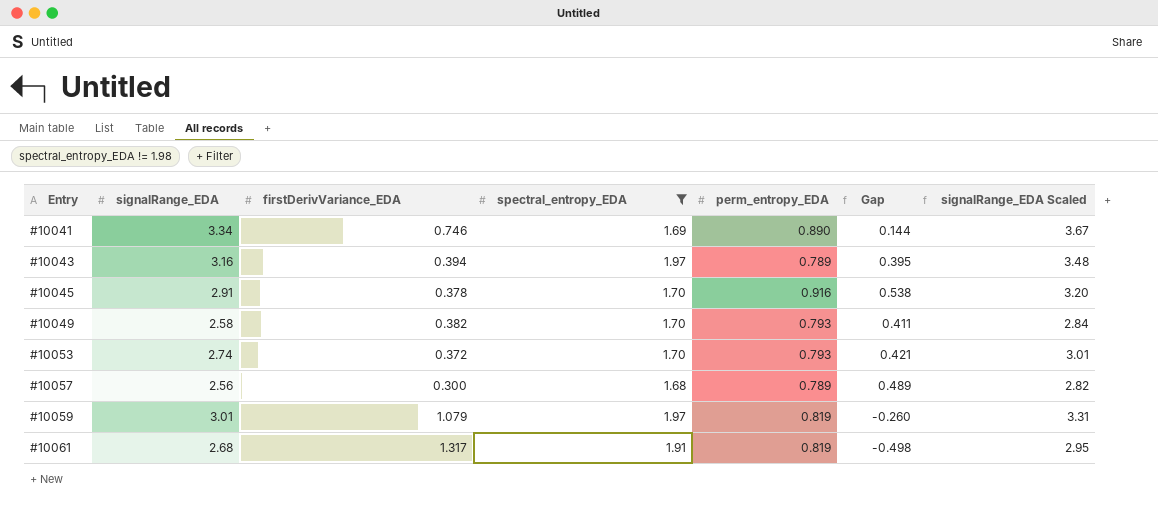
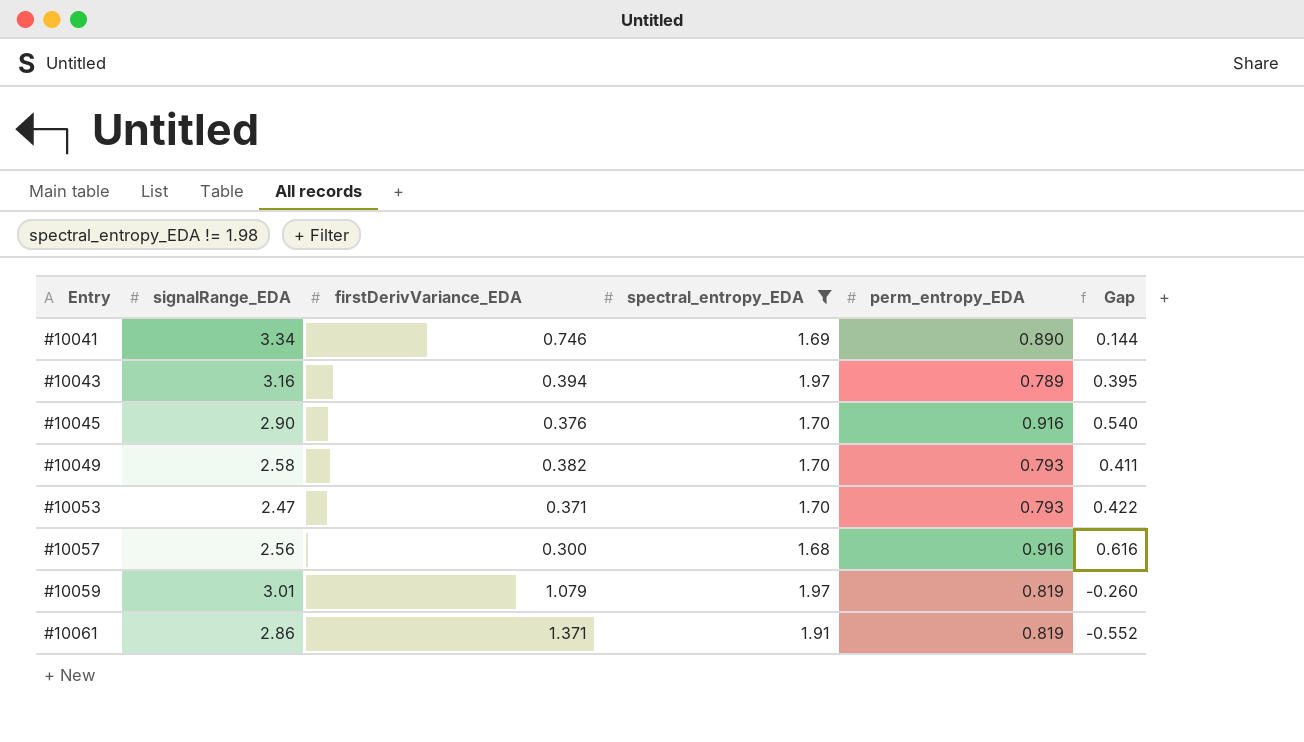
column signalRange_EDA Scaled | formula: [signalRange_EDA] * 1.1 -> none
#10045 | signalRange_EDA: 2.91 -> 2.90
#10045 | firstDerivVariance_EDA: 0.378 -> 0.376
#10045 | Gap: 0.538 -> 0.540
#10053 | signalRange_EDA: 2.74 -> 2.47
#10053 | firstDerivVariance_EDA: 0.372 -> 0.371
#10053 | Gap: 0.421 -> 0.422
#10057 | perm_entropy_EDA: 0.789 -> 0.916
#10057 | Gap: 0.489 -> 0.616
#10061 | signalRange_EDA: 2.68 -> 2.86
#10061 | firstDerivVariance_EDA: 1.317 -> 1.371
#10061 | Gap: -0.498 -> -0.552

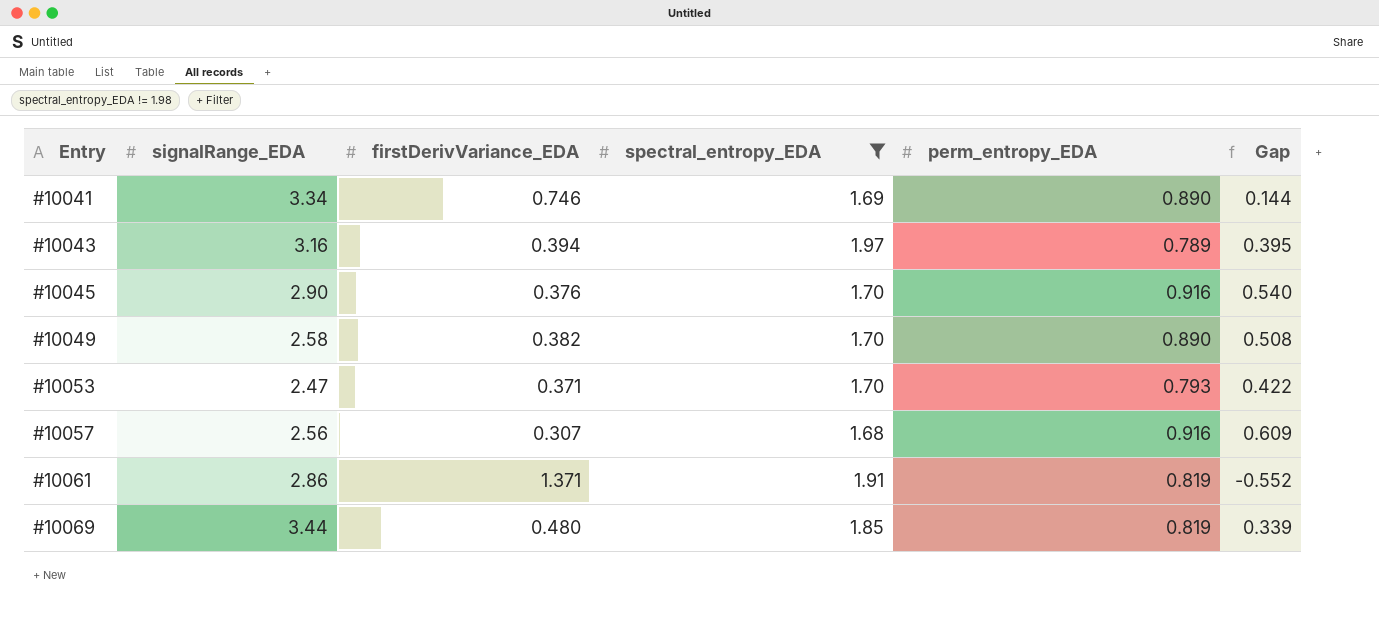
row #10059: 3.01 | 1.079 | 1.97 | 0.819 | -0.260 -> none
#10049 | perm_entropy_EDA: 0.793 -> 0.890
#10049 | Gap: 0.411 -> 0.508
#10057 | firstDerivVariance_EDA: 0.300 -> 0.307
#10057 | Gap: 0.616 -> 0.609
row #10069: none -> 3.44 | 0.480 | 1.85 | 0.819 | 0.339

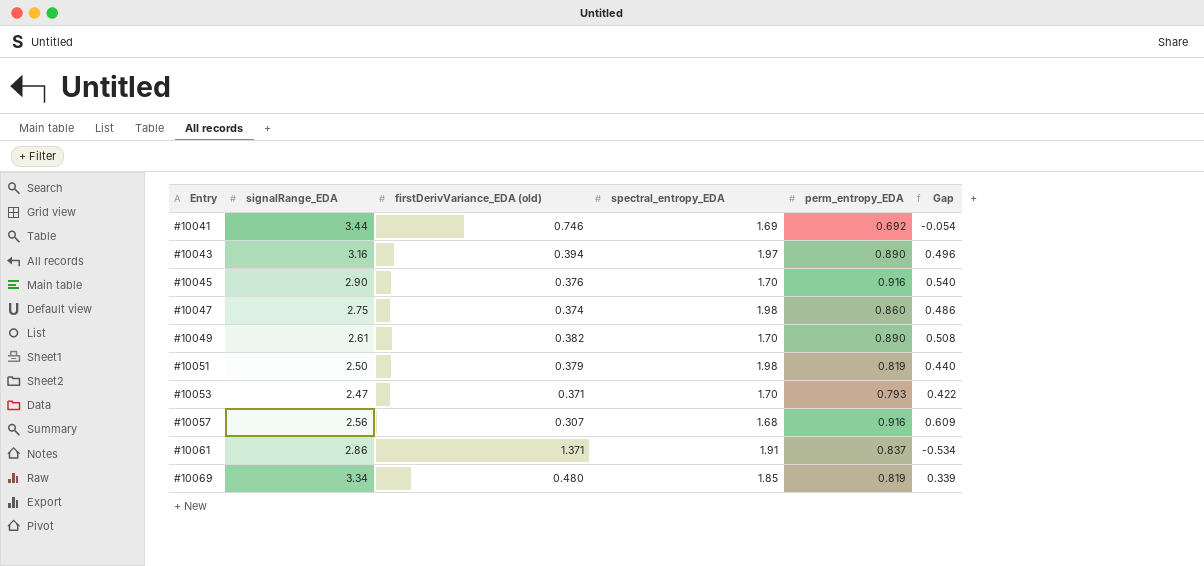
filter: spectral_entropy_EDA != 1.98 -> none
column name: firstDerivVariance_EDA -> firstDerivVariance_EDA (old)
#10041 | signalRange_EDA: 3.34 -> 3.44
#10041 | perm_entropy_EDA: 0.890 -> 0.692
#10041 | Gap: 0.144 -> -0.054
#10043 | perm_entropy_EDA: 0.789 -> 0.890
#10043 | Gap: 0.395 -> 0.496
#10049 | signalRange_EDA: 2.58 -> 2.61
#10061 | perm_entropy_EDA: 0.819 -> 0.837
#10061 | Gap: -0.552 -> -0.534
#10069 | signalRange_EDA: 3.44 -> 3.34

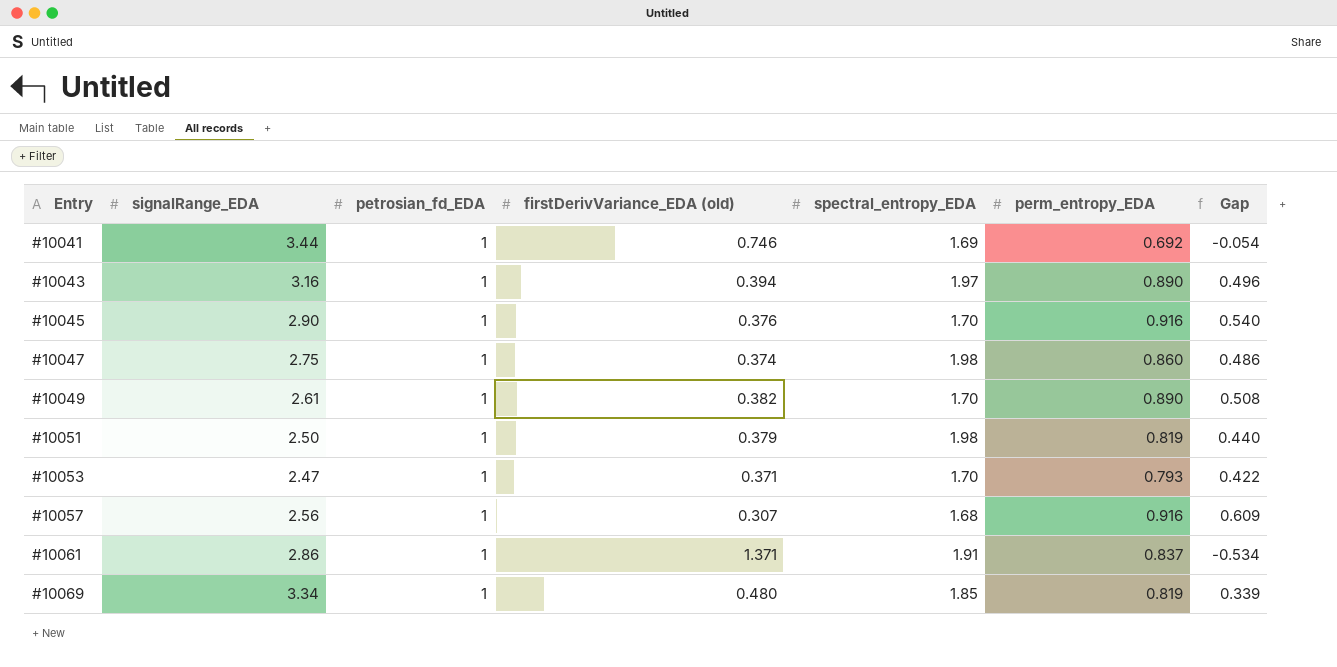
column petrosian_fd_EDA | position: none -> 3

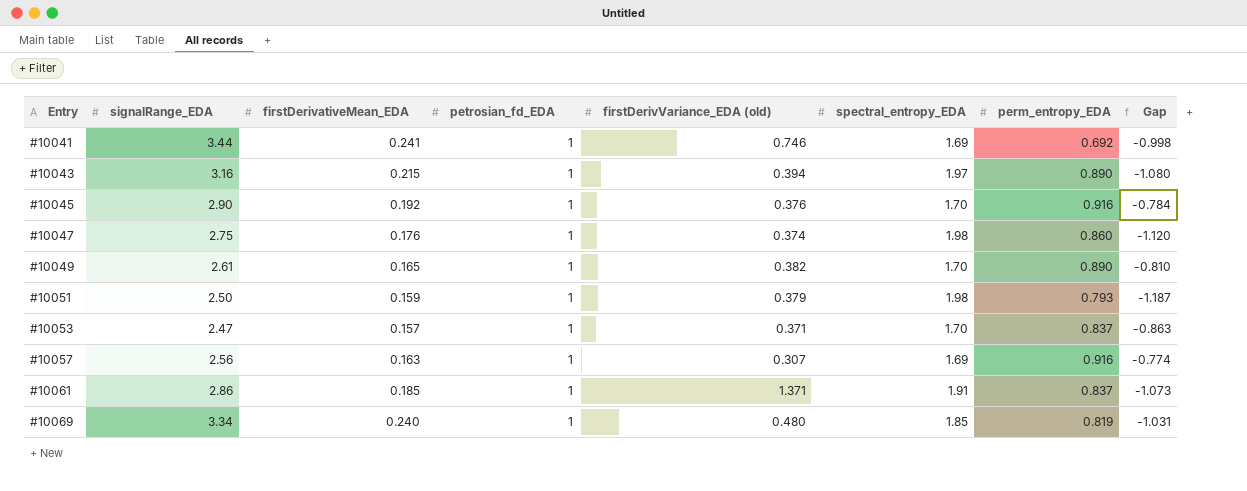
column firstDerivativeMean_EDA | position: none -> 3
column Gap | formula: [perm_entropy_EDA] - [firstDerivVariance_EDA (old)] -> [perm_entropy_EDA] - [spectral_entropy_EDA]
#10051 | perm_entropy_EDA: 0.819 -> 0.793
#10053 | perm_entropy_EDA: 0.793 -> 0.837
#10057 | spectral_entropy_EDA: 1.68 -> 1.69

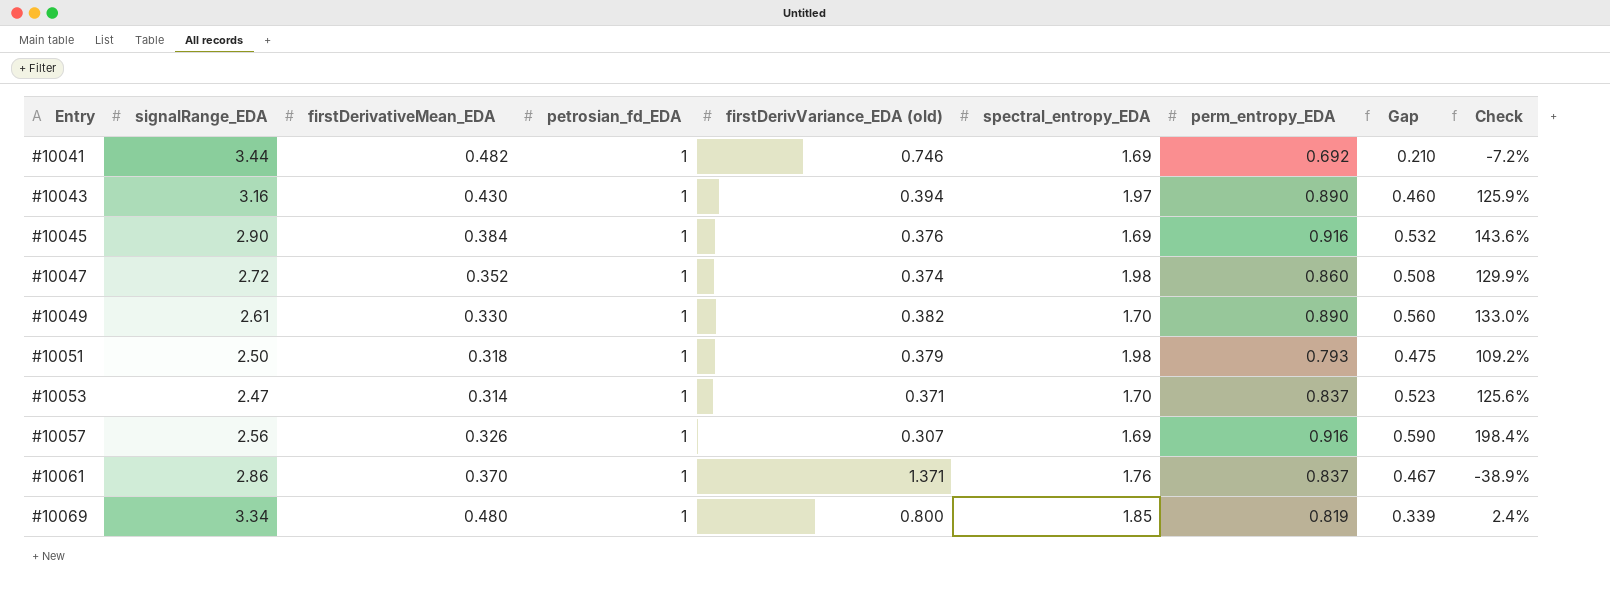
column Gap | formula: [perm_entropy_EDA] - [spectral_entropy_EDA] -> [perm_entropy_EDA] - [firstDerivativeMean_EDA]
column Check | formula: none -> ([perm_entropy_EDA] - [firstDerivVariance_EDA (old)]) / [firstDerivVariance_EDA (old)]
#10041 | firstDerivativeMean_EDA: 0.241 -> 0.482
#10043 | firstDerivativeMean_EDA: 0.215 -> 0.430
#10045 | firstDerivativeMean_EDA: 0.192 -> 0.384
#10045 | spectral_entropy_EDA: 1.70 -> 1.69
#10047 | signalRange_EDA: 2.75 -> 2.72
#10047 | firstDerivativeMean_EDA: 0.176 -> 0.352
#10049 | firstDerivativeMean_EDA: 0.165 -> 0.330
#10051 | firstDerivativeMean_EDA: 0.159 -> 0.318
#10053 | firstDerivativeMean_EDA: 0.157 -> 0.314
#10057 | firstDerivativeMean_EDA: 0.163 -> 0.326
#10061 | firstDerivativeMean_EDA: 0.185 -> 0.370
#10061 | spectral_entropy_EDA: 1.91 -> 1.76
#10069 | firstDerivativeMean_EDA: 0.240 -> 0.480
#10069 | firstDerivVariance_EDA (old): 0.480 -> 0.800

